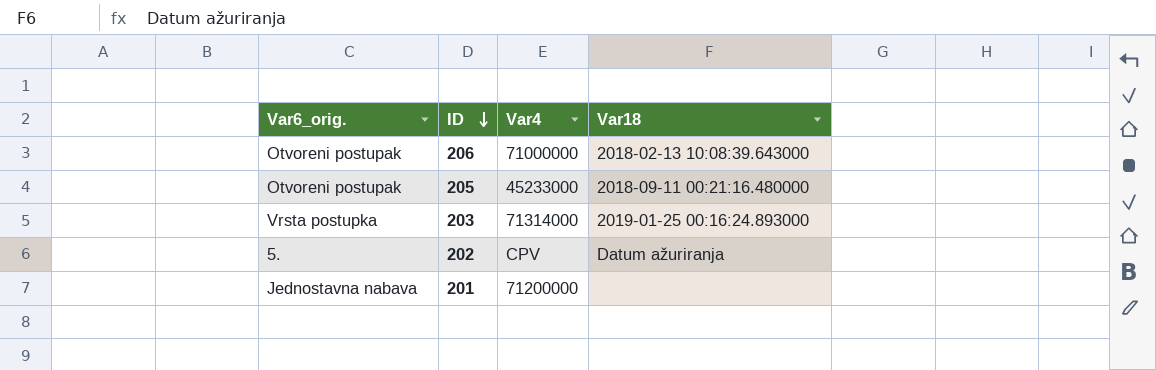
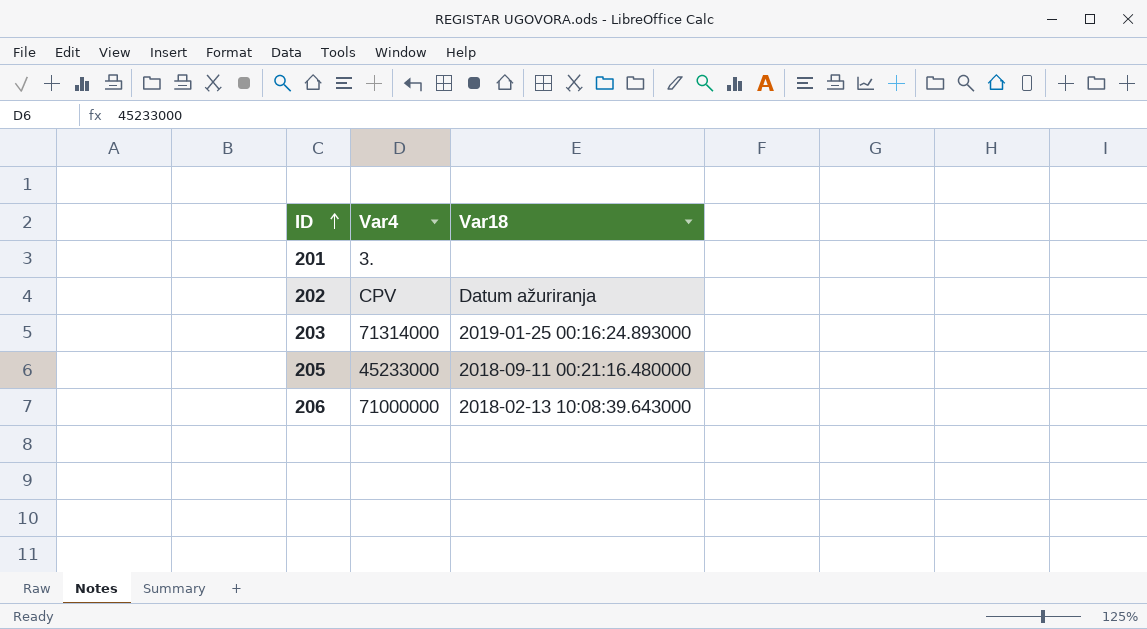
row order: ID descending -> ID ascending
column Var6_orig. | position: 1 -> none
201 | Var4: 71200000 -> 3.

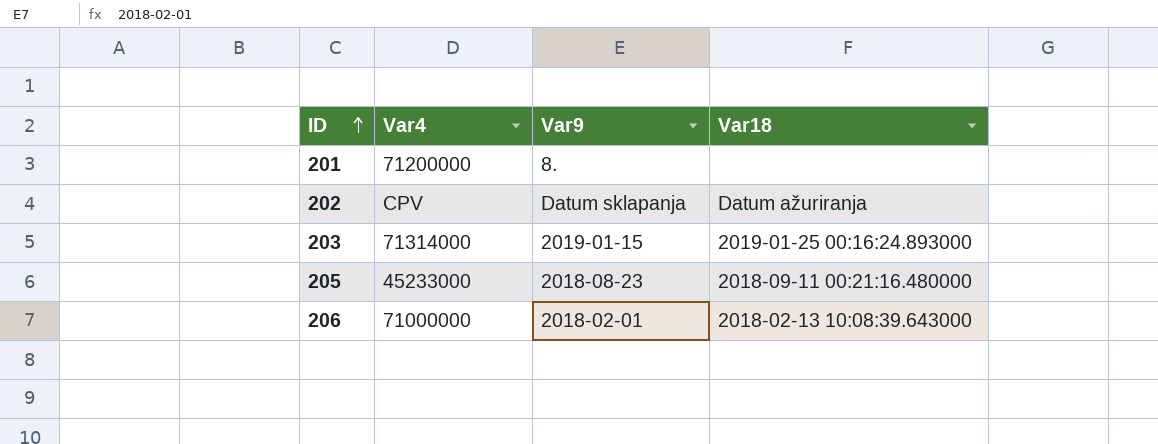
column Var9 | position: none -> 3
201 | Var4: 3. -> 71200000

